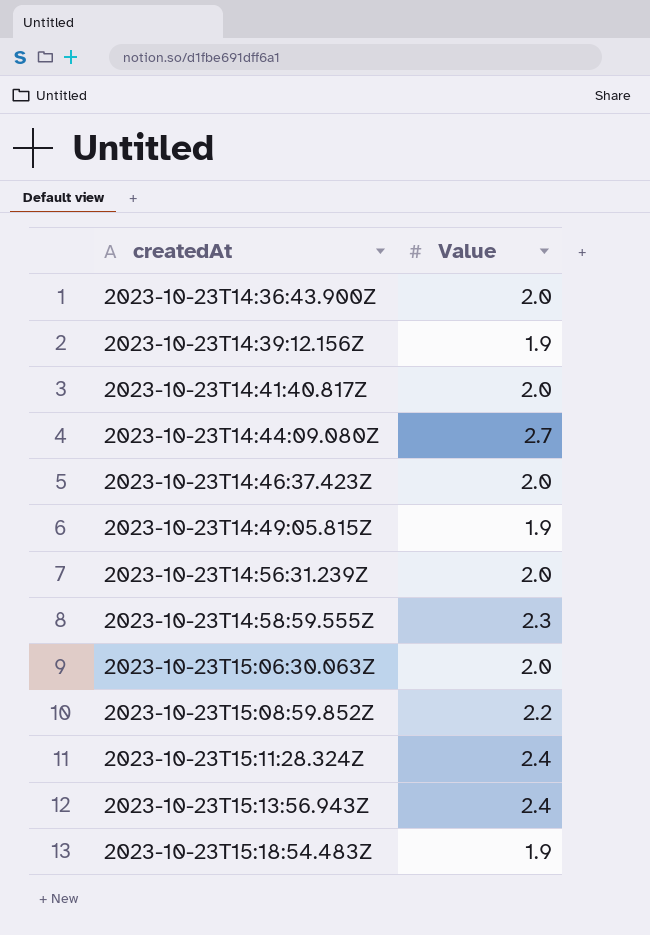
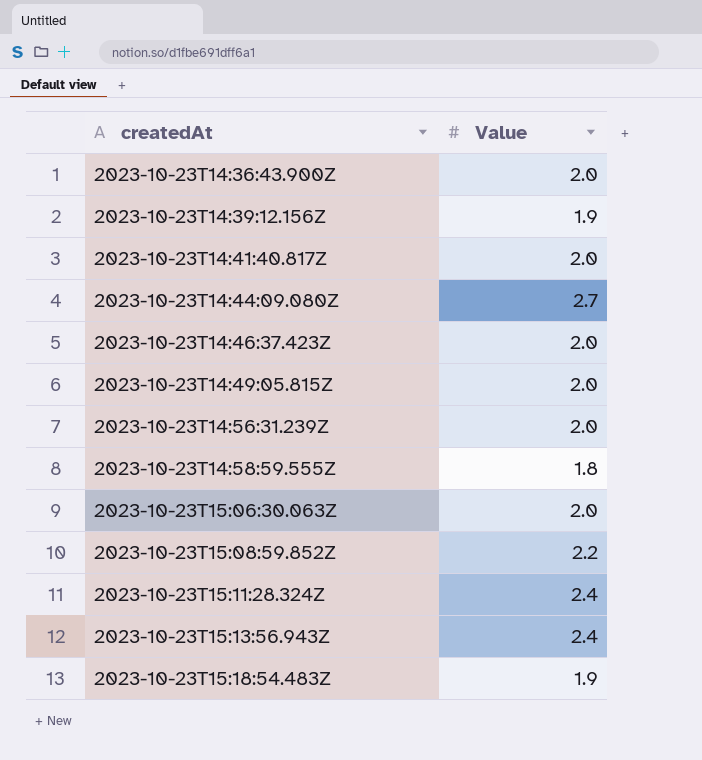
2023-10-23T14:49:05.815Z | Value: 1.9 -> 2.0
2023-10-23T14:58:59.555Z | Value: 2.3 -> 1.8

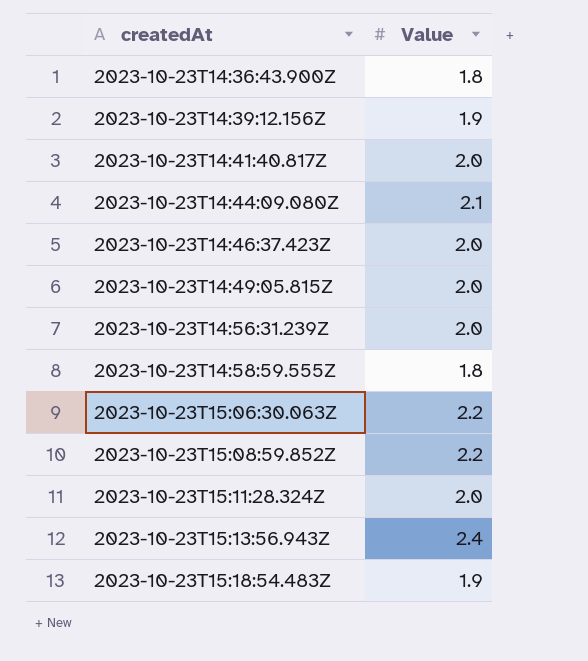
2023-10-23T14:36:43.900Z | Value: 2.0 -> 1.8
2023-10-23T14:44:09.080Z | Value: 2.7 -> 2.1
2023-10-23T15:06:30.063Z | Value: 2.0 -> 2.2
2023-10-23T15:11:28.324Z | Value: 2.4 -> 2.0

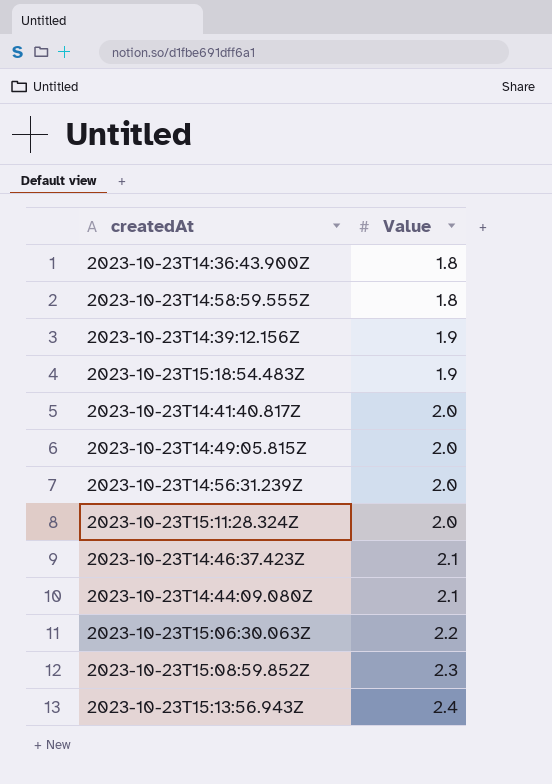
row order: createdAt ascending -> Value ascending
2023-10-23T14:46:37.423Z | Value: 2.0 -> 2.1
2023-10-23T15:08:59.852Z | Value: 2.2 -> 2.3

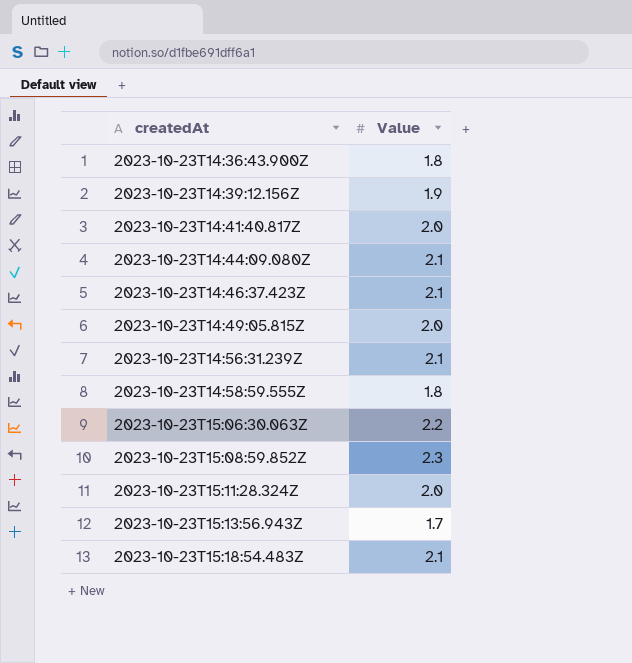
row order: Value ascending -> createdAt ascending
2023-10-23T14:56:31.239Z | Value: 2.0 -> 2.1
2023-10-23T15:13:56.943Z | Value: 2.4 -> 1.7
2023-10-23T15:18:54.483Z | Value: 1.9 -> 2.1

